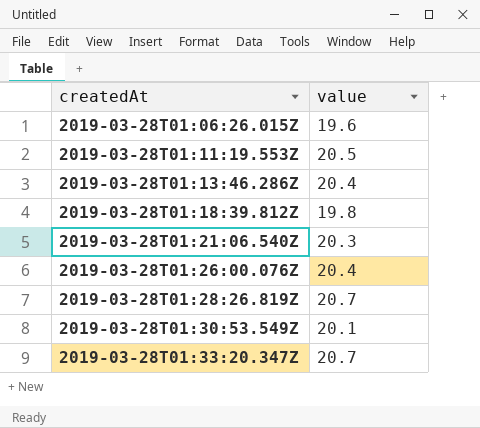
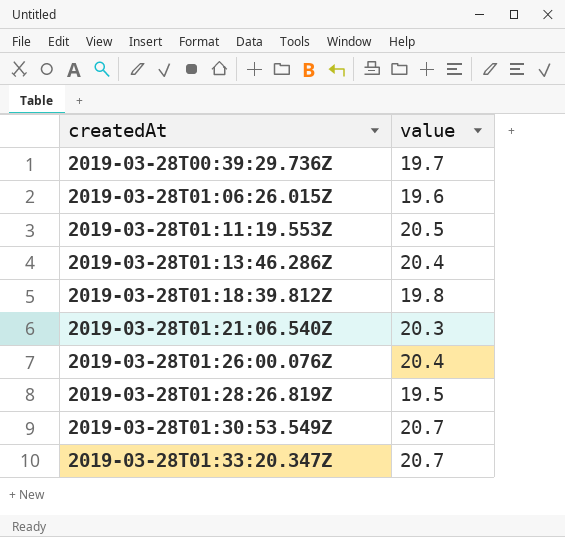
row 2019-03-28T00:39:29.736Z: none -> 19.7
2019-03-28T01:28:26.819Z | value: 20.7 -> 19.5
2019-03-28T01:30:53.549Z | value: 20.1 -> 20.7

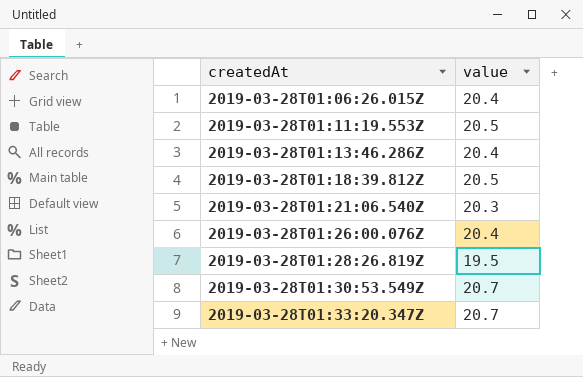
row 2019-03-28T00:39:29.736Z: 19.7 -> none
2019-03-28T01:06:26.015Z | value: 19.6 -> 20.4
2019-03-28T01:18:39.812Z | value: 19.8 -> 20.5

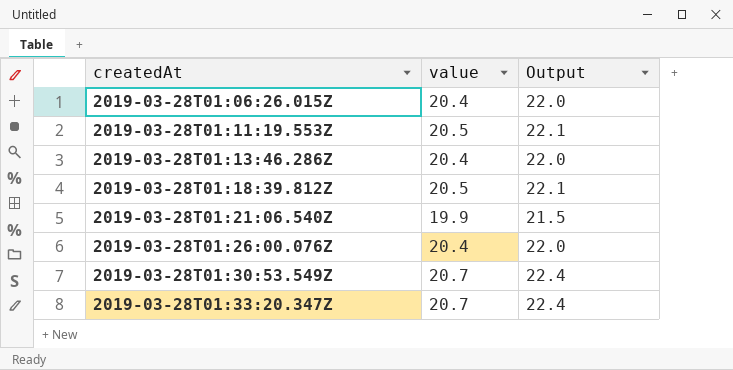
column Output | formula: none -> [value] * 1.08
row 2019-03-28T01:28:26.819Z: 19.5 -> none
2019-03-28T01:21:06.540Z | value: 20.3 -> 19.9

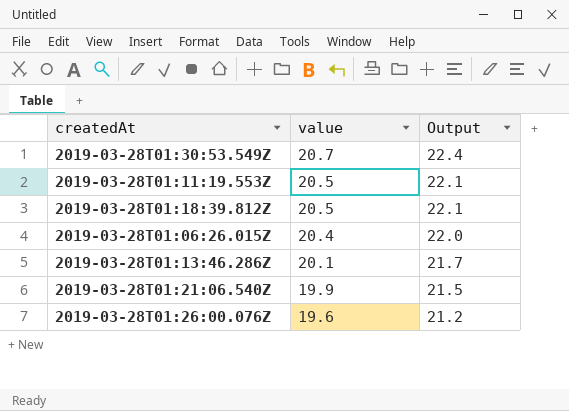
row order: createdAt ascending -> value descending
row 2019-03-28T01:33:20.347Z: 20.7 | 22.4 -> none
2019-03-28T01:13:46.286Z | value: 20.4 -> 20.1
2019-03-28T01:13:46.286Z | Output: 22.0 -> 21.7
2019-03-28T01:26:00.076Z | value: 20.4 -> 19.6
2019-03-28T01:26:00.076Z | Output: 22.0 -> 21.2

